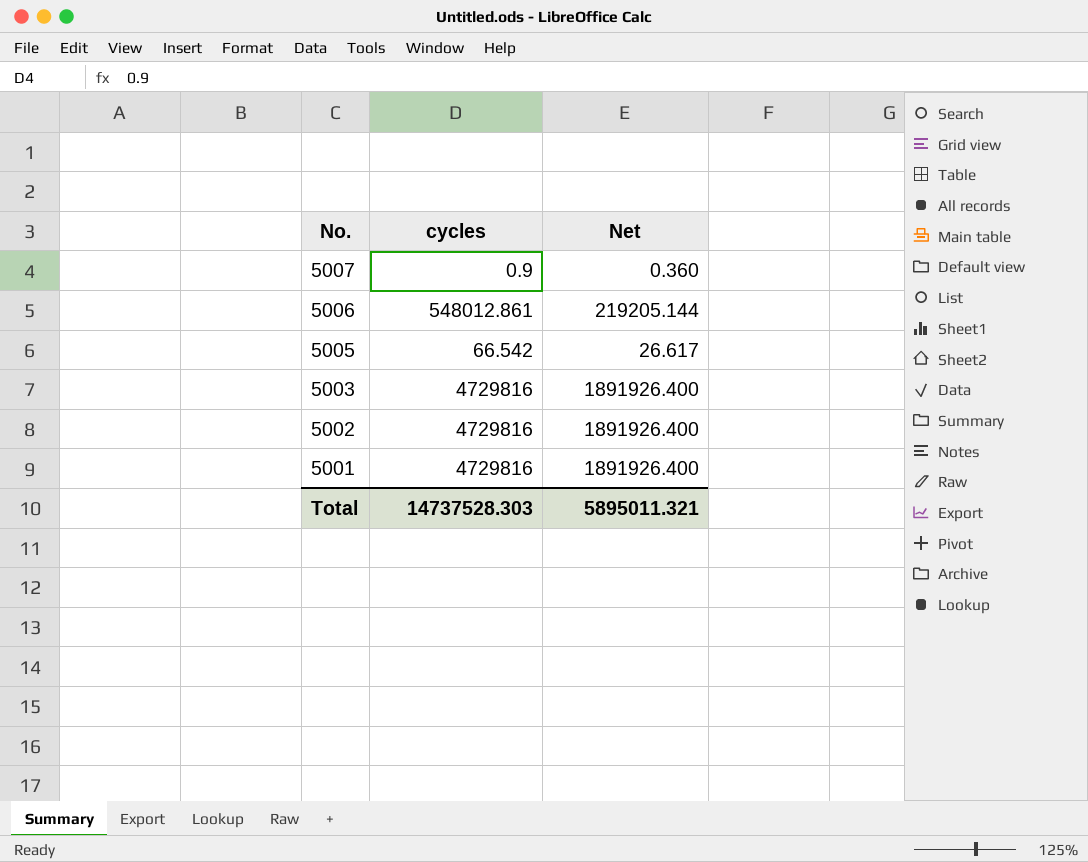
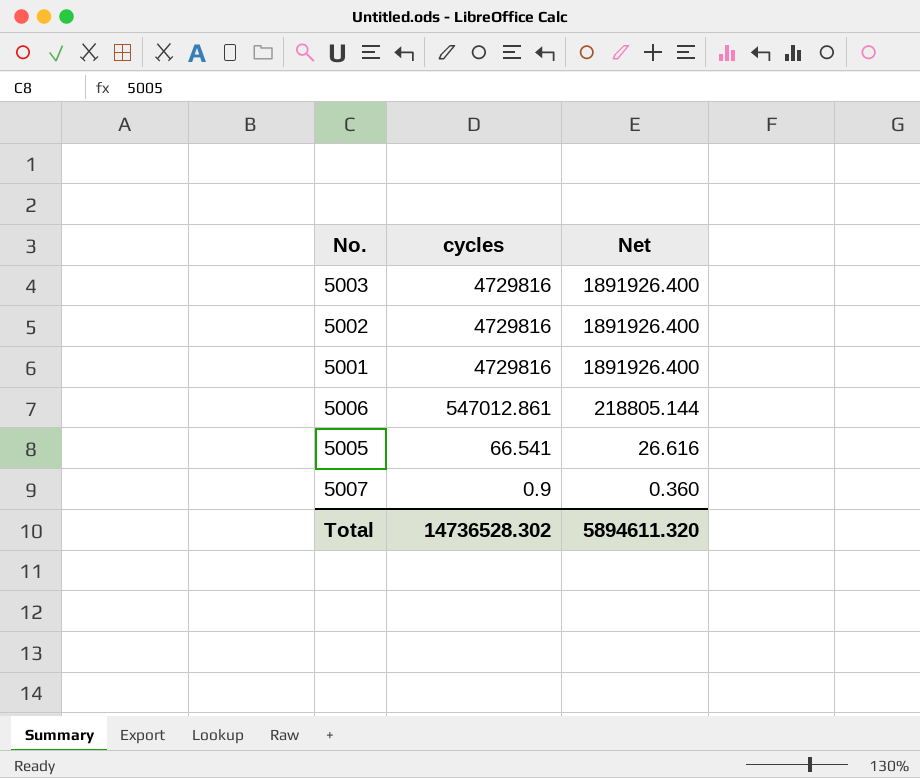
row order: No. descending -> cycles descending
5006 | cycles: 548012.861 -> 547012.861
5006 | Net: 219205.144 -> 218805.144
5005 | cycles: 66.542 -> 66.541
5005 | Net: 26.617 -> 26.616
Total | cycles: 14737528.303 -> 14736528.302
Total | Net: 5895011.321 -> 5894611.320

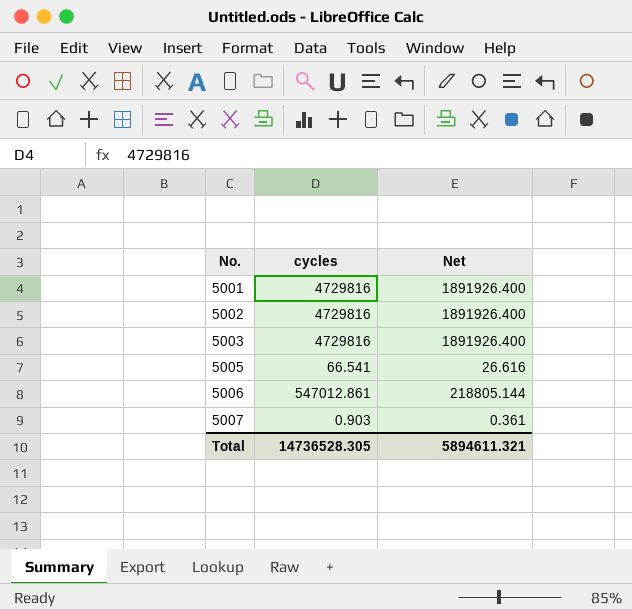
row order: cycles descending -> No. ascending
5007 | cycles: 0.9 -> 0.903
5007 | Net: 0.360 -> 0.361
Total | cycles: 14736528.302 -> 14736528.305
Total | Net: 5894611.320 -> 5894611.321

